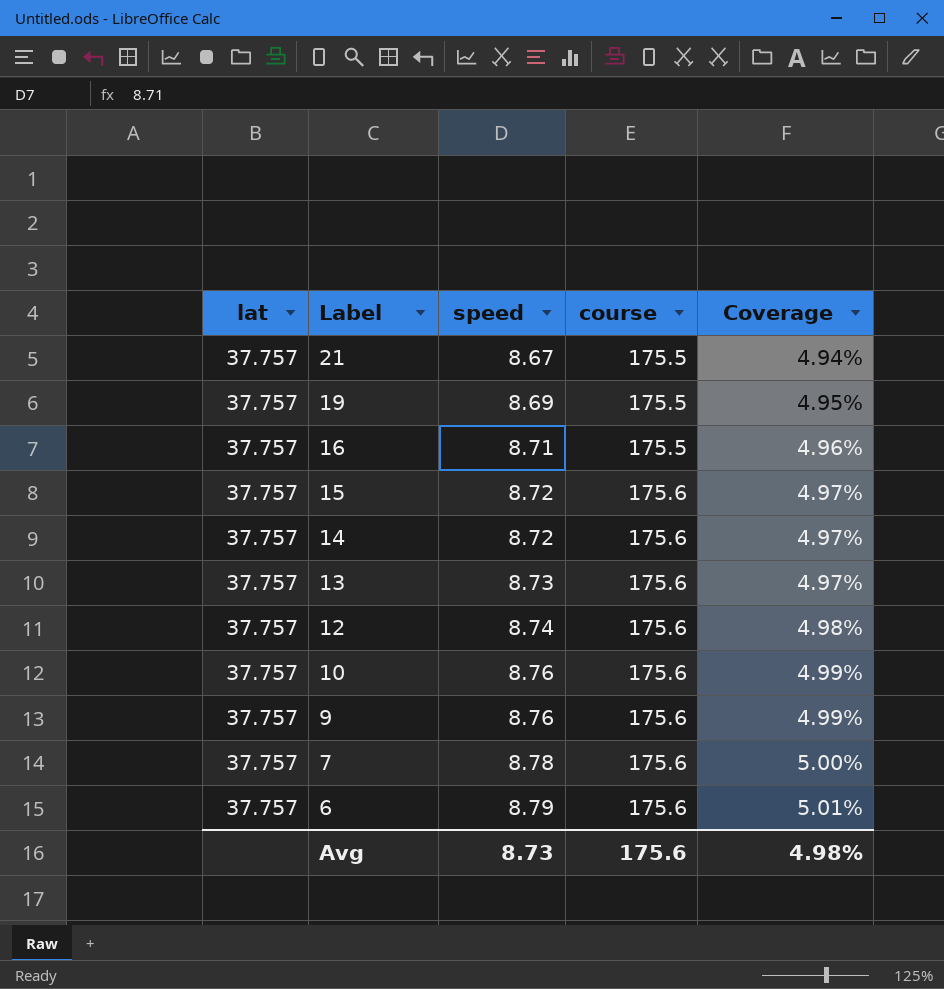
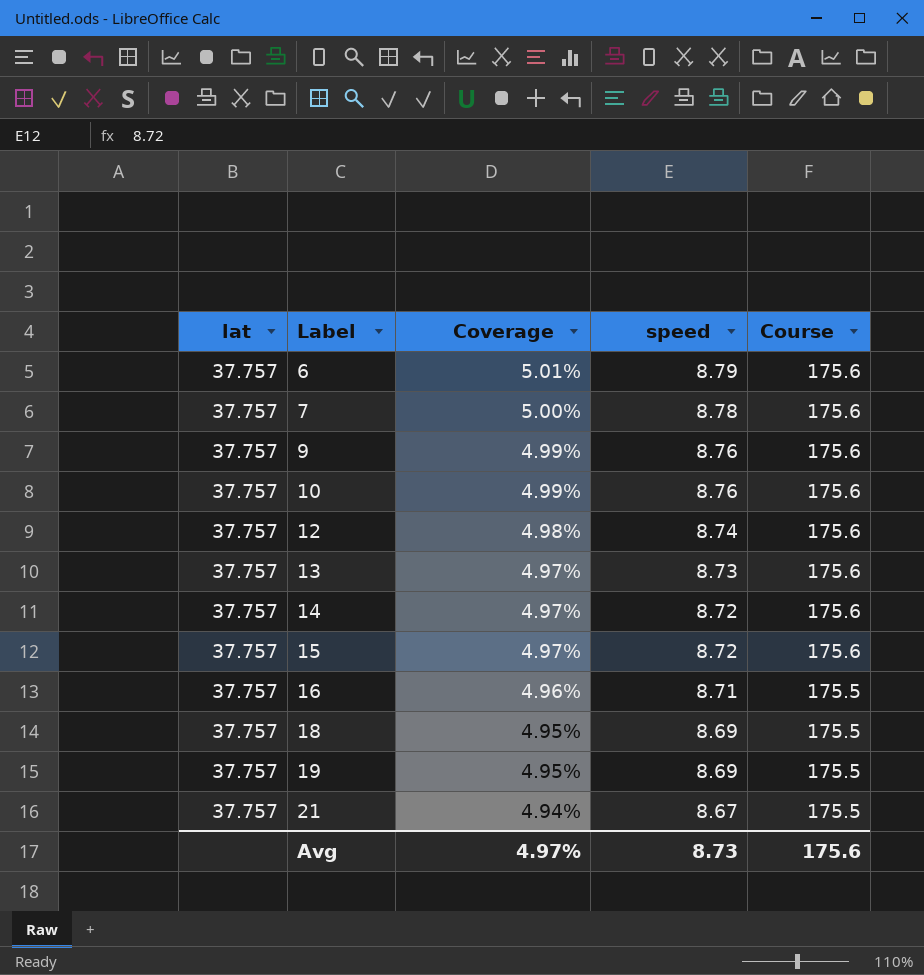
row order: Label descending -> Label ascending
column Coverage | position: 5 -> 3
column name: course -> Course
row 18: none -> 37.757 | 4.95% | 8.69 | 175.5
Avg | Coverage: 4.98% -> 4.97%

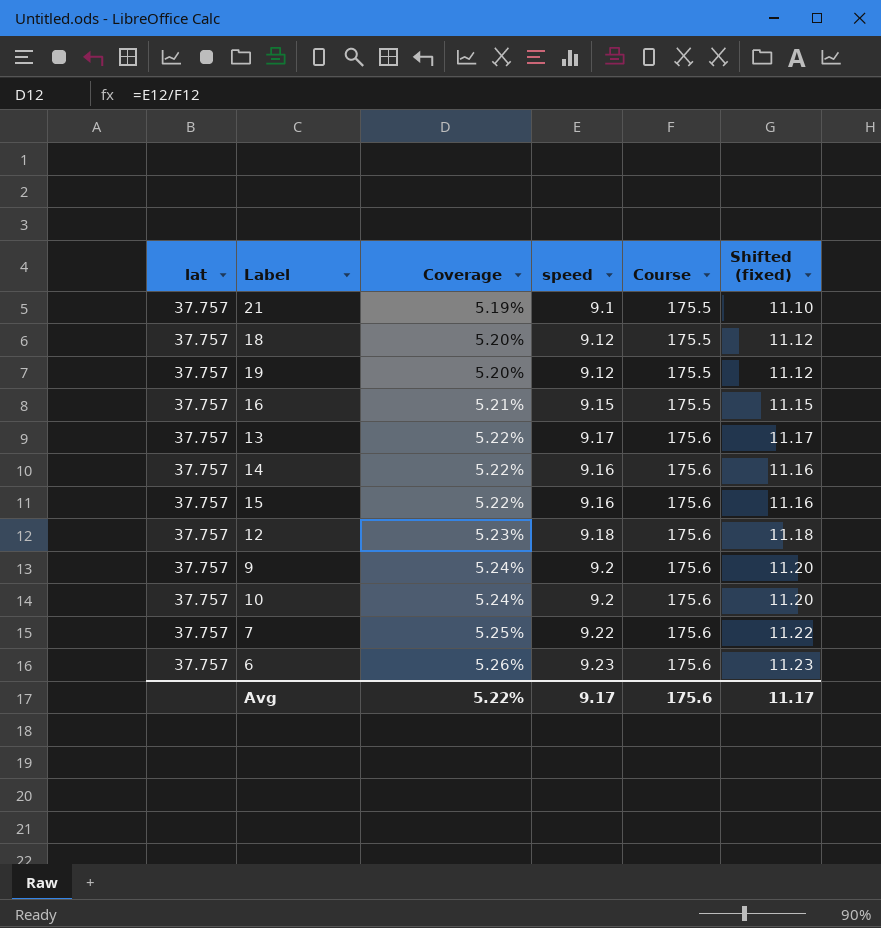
row order: Label ascending -> Coverage ascending
column Shifted (fixed) | formula: none -> [speed] + 2
21 | Coverage: 4.94% -> 5.19%
21 | speed: 8.67 -> 9.1
18 | Coverage: 4.95% -> 5.20%
18 | speed: 8.69 -> 9.12
19 | Coverage: 4.95% -> 5.20%
19 | speed: 8.69 -> 9.12
16 | Coverage: 4.96% -> 5.21%
16 | speed: 8.71 -> 9.15
13 | Coverage: 4.97% -> 5.22%
13 | speed: 8.73 -> 9.17
14 | Coverage: 4.97% -> 5.22%
14 | speed: 8.72 -> 9.16
15 | Coverage: 4.97% -> 5.22%
15 | speed: 8.72 -> 9.16
12 | Coverage: 4.98% -> 5.23%
12 | speed: 8.74 -> 9.18
9 | Coverage: 4.99% -> 5.24%
9 | speed: 8.76 -> 9.2
10 | Coverage: 4.99% -> 5.24%
10 | speed: 8.76 -> 9.2
7 | Coverage: 5.00% -> 5.25%
7 | speed: 8.78 -> 9.22
6 | Coverage: 5.01% -> 5.26%
6 | speed: 8.79 -> 9.23
Avg | Coverage: 4.97% -> 5.22%
Avg | speed: 8.73 -> 9.17

